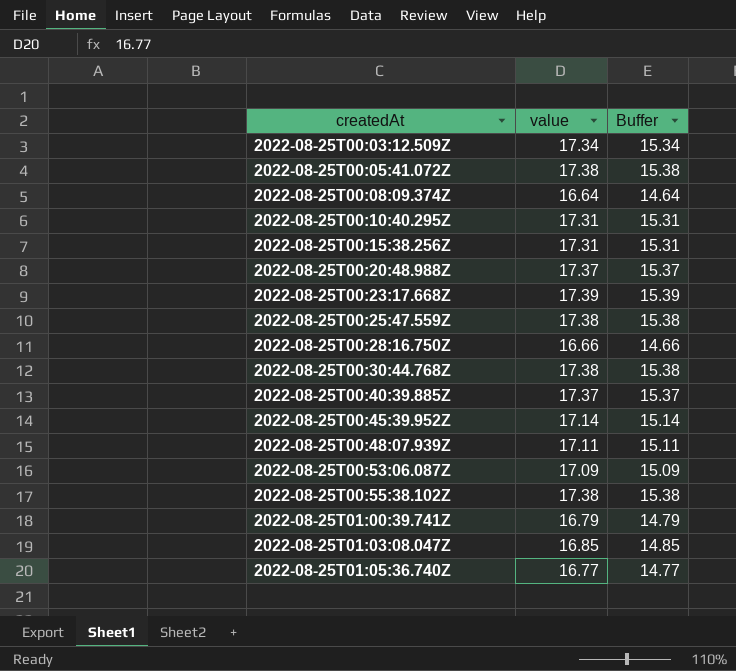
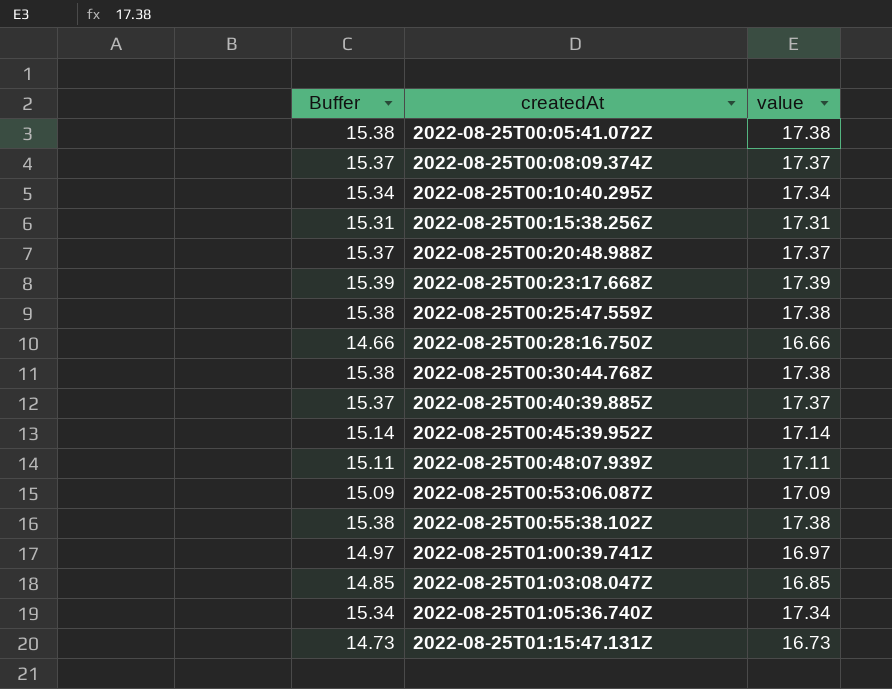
column Buffer | position: 3 -> 1
row 2022-08-25T00:03:12.509Z: 17.34 | 15.34 -> none
2022-08-25T00:08:09.374Z | Buffer: 14.64 -> 15.37
2022-08-25T00:08:09.374Z | value: 16.64 -> 17.37
2022-08-25T00:10:40.295Z | Buffer: 15.31 -> 15.34
2022-08-25T00:10:40.295Z | value: 17.31 -> 17.34
2022-08-25T01:00:39.741Z | Buffer: 14.79 -> 14.97
2022-08-25T01:00:39.741Z | value: 16.79 -> 16.97
2022-08-25T01:05:36.740Z | Buffer: 14.77 -> 15.34
2022-08-25T01:05:36.740Z | value: 16.77 -> 17.34
row 2022-08-25T01:15:47.131Z: none -> 14.73 | 16.73

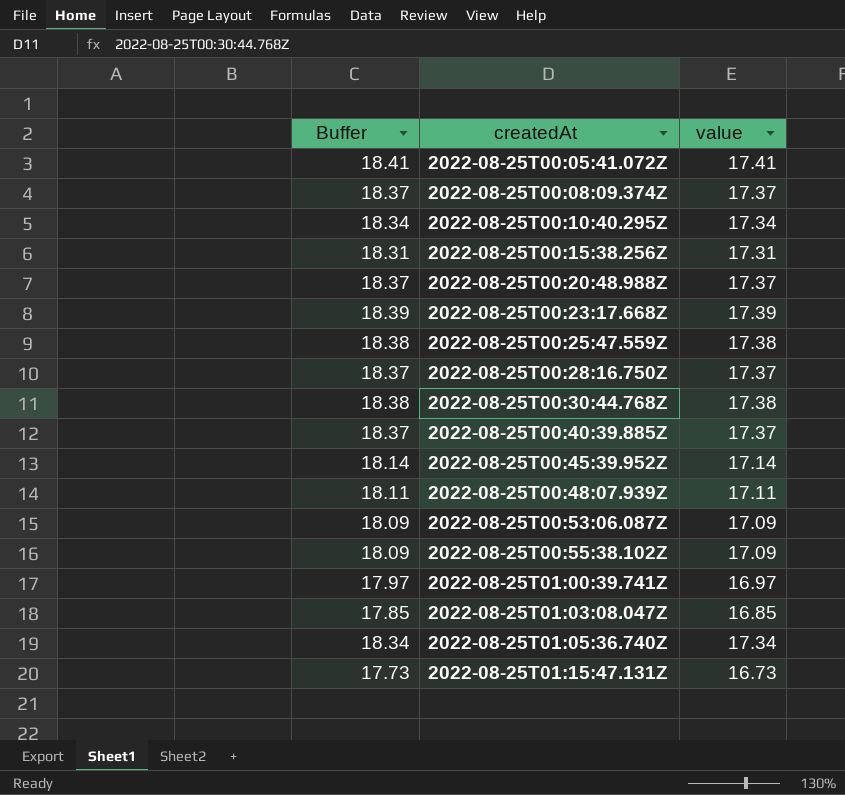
column Buffer | formula: [value] - 2 -> [value] + 1
2022-08-25T00:05:41.072Z | value: 17.38 -> 17.41
2022-08-25T00:28:16.750Z | value: 16.66 -> 17.37
2022-08-25T00:55:38.102Z | value: 17.38 -> 17.09

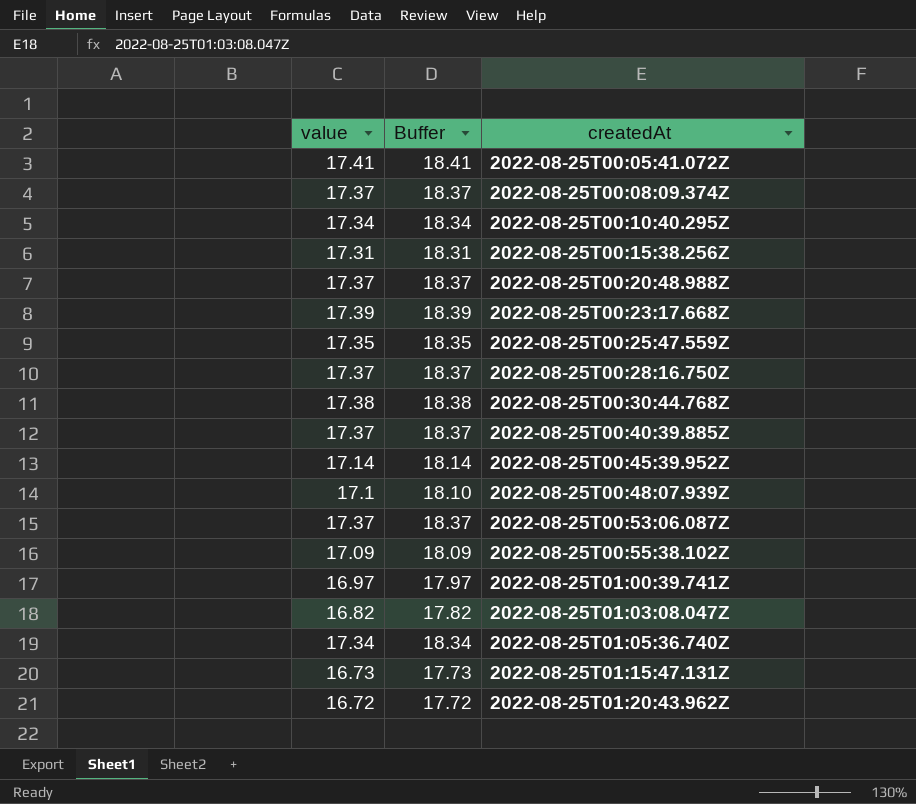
column value | position: 3 -> 1
2022-08-25T00:25:47.559Z | value: 17.38 -> 17.35
2022-08-25T00:25:47.559Z | Buffer: 18.38 -> 18.35
2022-08-25T00:48:07.939Z | value: 17.11 -> 17.1
2022-08-25T00:48:07.939Z | Buffer: 18.11 -> 18.10
2022-08-25T00:53:06.087Z | value: 17.09 -> 17.37
2022-08-25T00:53:06.087Z | Buffer: 18.09 -> 18.37
2022-08-25T01:03:08.047Z | value: 16.85 -> 16.82
2022-08-25T01:03:08.047Z | Buffer: 17.85 -> 17.82
row 2022-08-25T01:20:43.962Z: none -> 16.72 | 17.72

